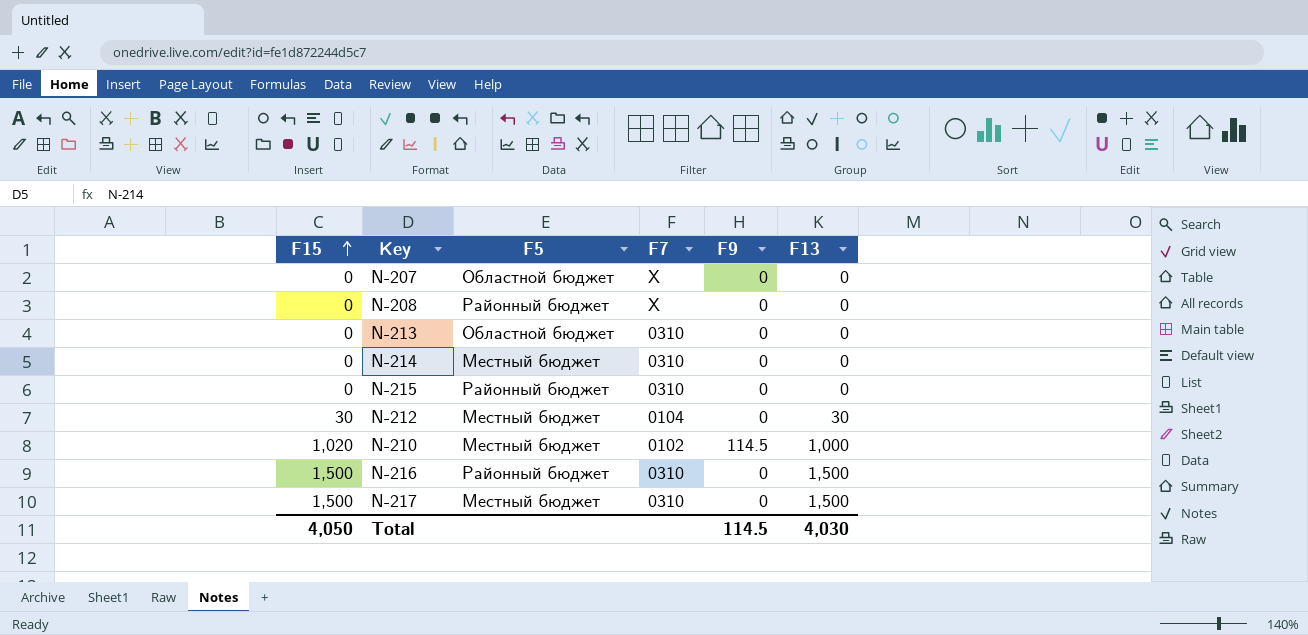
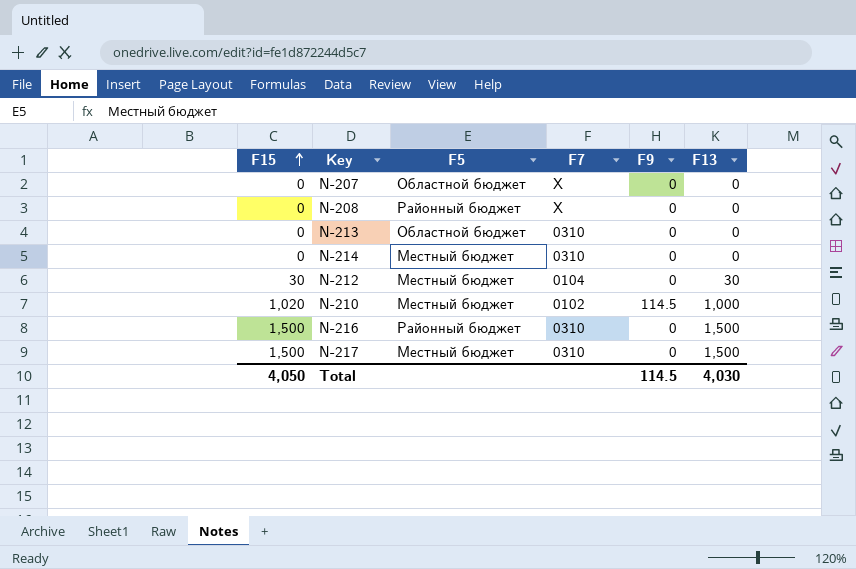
row N-215: 0 | Районный бюджет | 0310 | 0 | 0 -> none

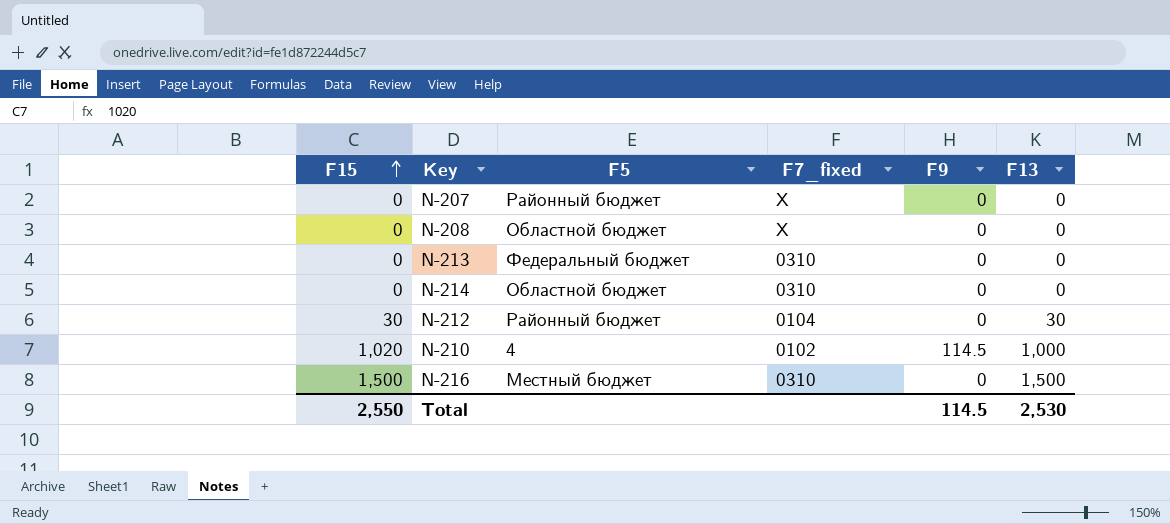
column name: F7 -> F7_fixed
row N-217: 1,500 | Местный бюджет | 0310 | 0 | 1,500 -> none
N-207 | F5: Областной бюджет -> Районный бюджет
N-208 | F5: Районный бюджет -> Областной бюджет
N-213 | F5: Областной бюджет -> Федеральный бюджет
N-214 | F5: Местный бюджет -> Областной бюджет
N-212 | F5: Местный бюджет -> Районный бюджет
N-210 | F5: Местный бюджет -> 4
N-216 | F5: Районный бюджет -> Местный бюджет
Total | F15: 4,050 -> 2,550
Total | F13: 4,030 -> 2,530

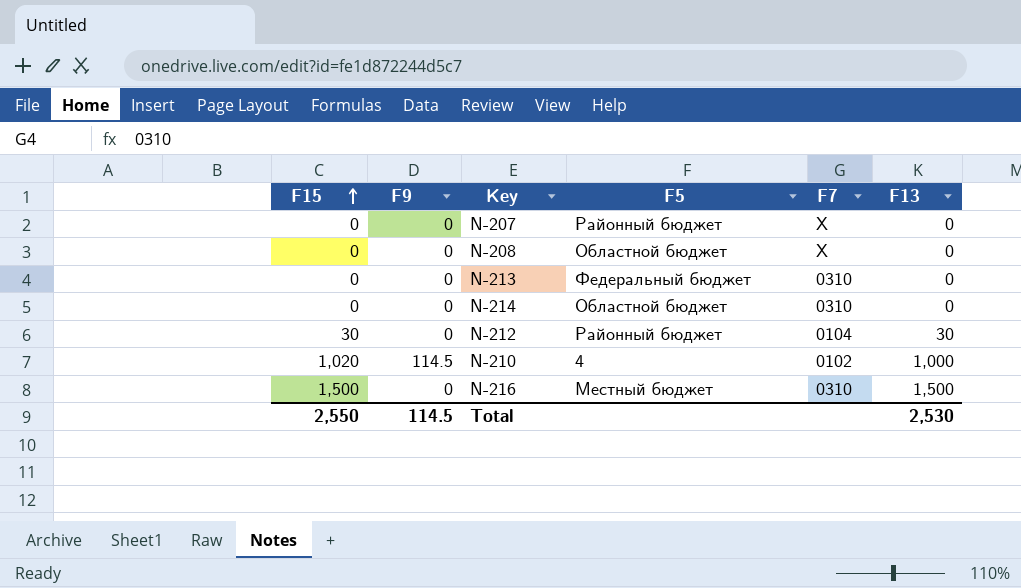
column F9 | position: 5 -> 2
column name: F7_fixed -> F7

